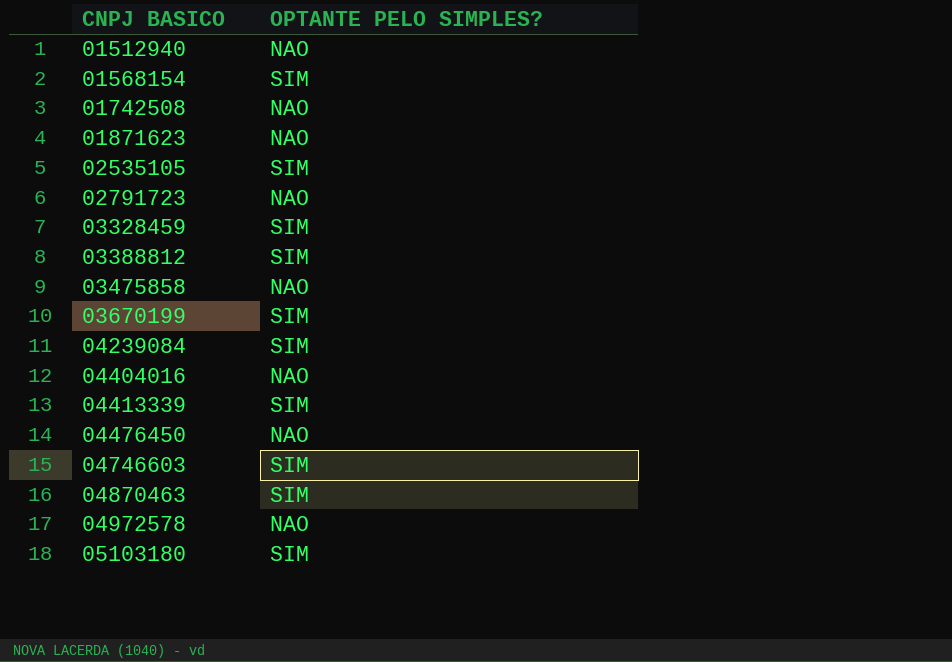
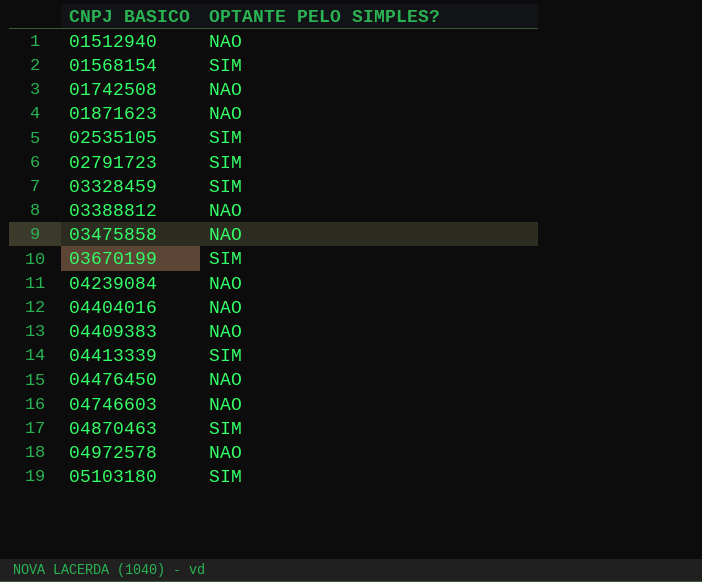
02791723 | OPTANTE PELO SIMPLES?: NAO -> SIM
03388812 | OPTANTE PELO SIMPLES?: SIM -> NAO
04239084 | OPTANTE PELO SIMPLES?: SIM -> NAO
row 04409383: none -> NAO
04746603 | OPTANTE PELO SIMPLES?: SIM -> NAO

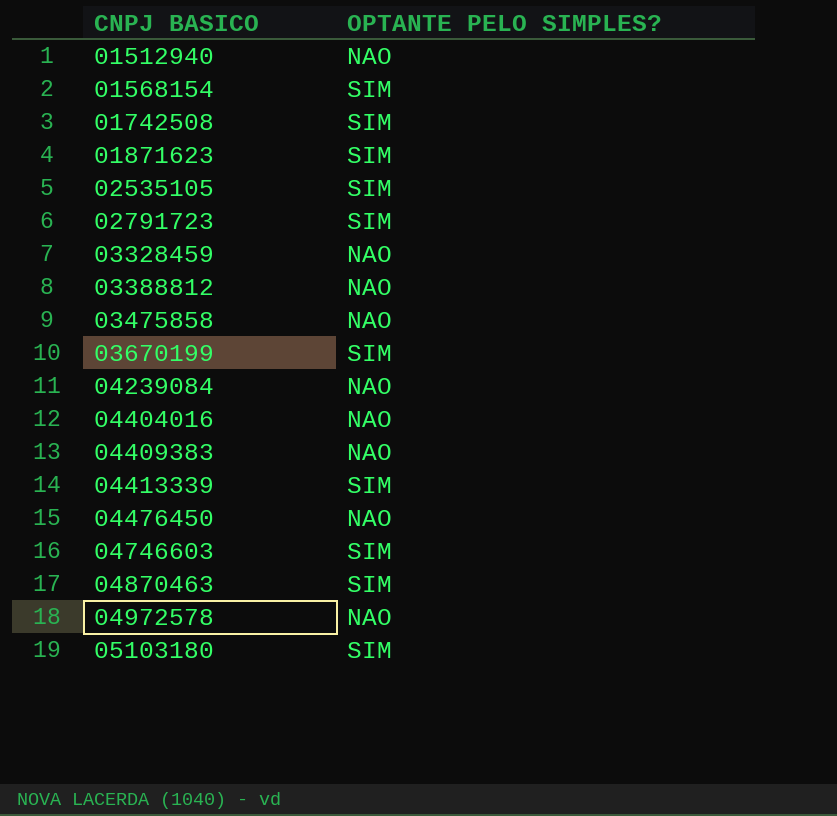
01742508 | OPTANTE PELO SIMPLES?: NAO -> SIM
01871623 | OPTANTE PELO SIMPLES?: NAO -> SIM
03328459 | OPTANTE PELO SIMPLES?: SIM -> NAO
04746603 | OPTANTE PELO SIMPLES?: NAO -> SIM

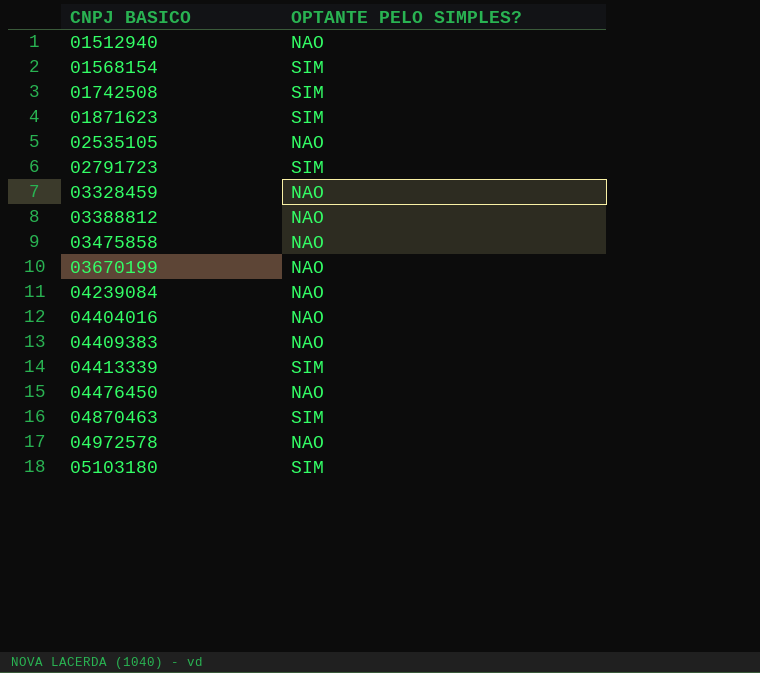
row 04746603: SIM -> none
02535105 | OPTANTE PELO SIMPLES?: SIM -> NAO
03670199 | OPTANTE PELO SIMPLES?: SIM -> NAO

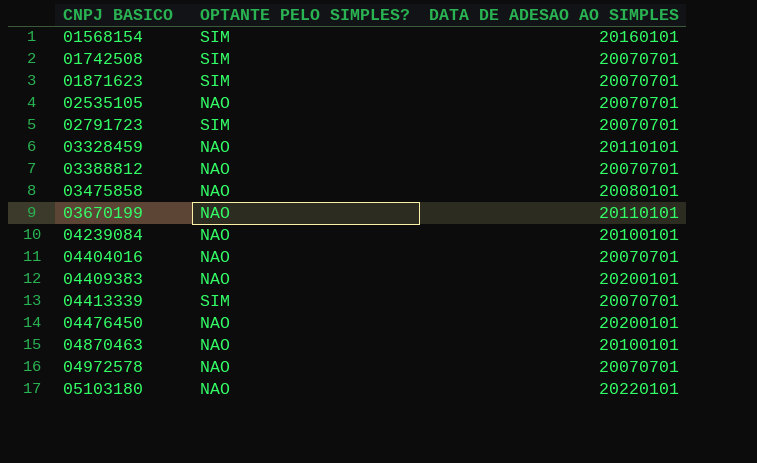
column DATA DE ADESAO AO SIMPLES | position: none -> 3
row 01512940: NAO -> none
04870463 | OPTANTE PELO SIMPLES?: SIM -> NAO
05103180 | OPTANTE PELO SIMPLES?: SIM -> NAO

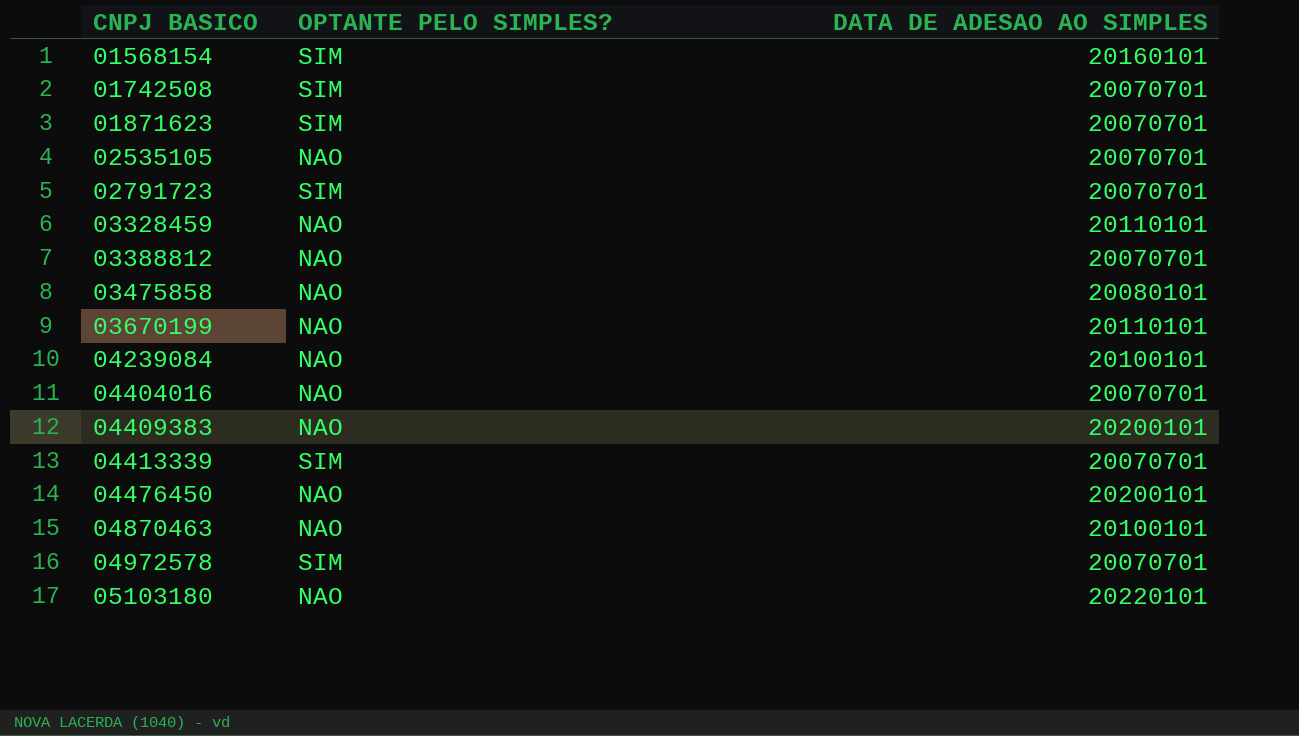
04972578 | OPTANTE PELO SIMPLES?: NAO -> SIM

